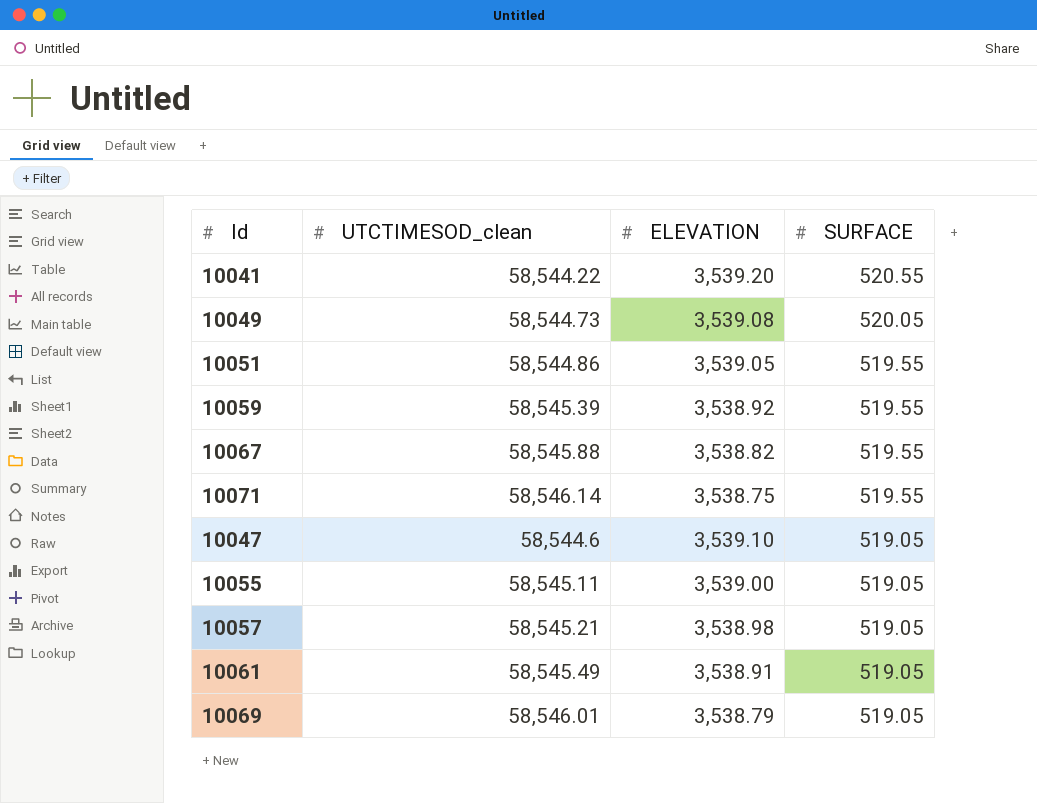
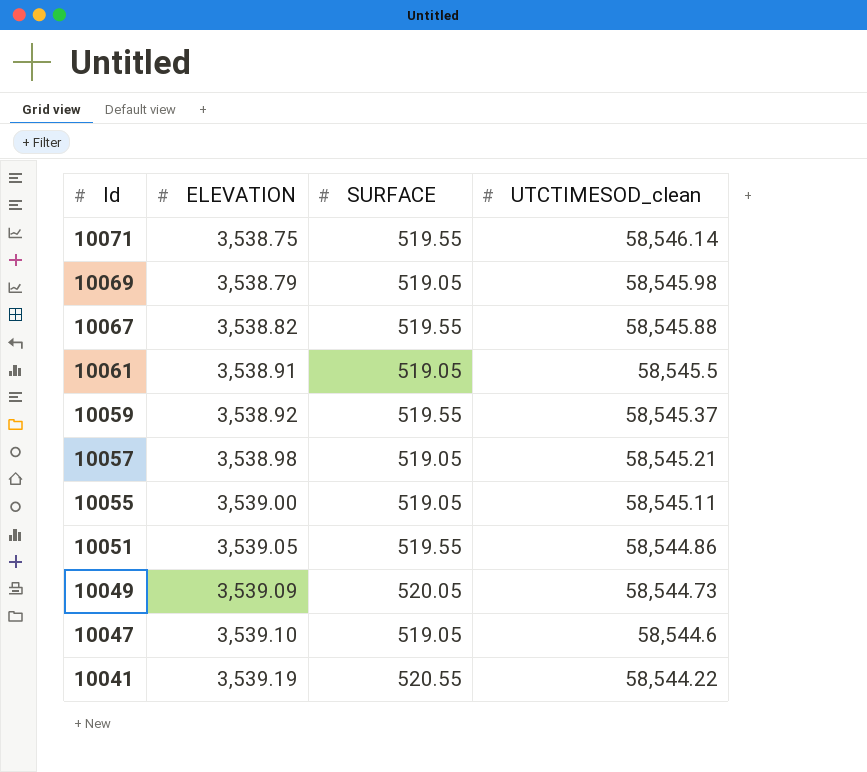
row order: SURFACE descending -> Id descending
column UTCTIMESOD_clean | position: 2 -> 4
10069 | UTCTIMESOD_clean: 58,546.01 -> 58,545.98
10061 | UTCTIMESOD_clean: 58,545.49 -> 58,545.5
10059 | UTCTIMESOD_clean: 58,545.39 -> 58,545.37
10049 | ELEVATION: 3,539.08 -> 3,539.09
10041 | ELEVATION: 3,539.20 -> 3,539.19

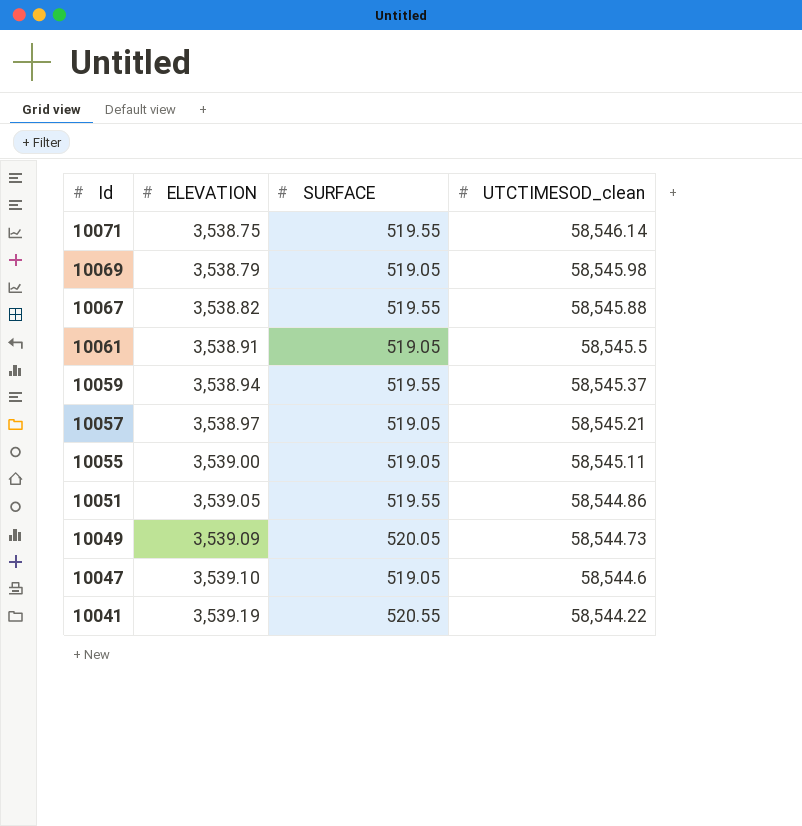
10059 | ELEVATION: 3,538.92 -> 3,538.94
10057 | ELEVATION: 3,538.98 -> 3,538.97

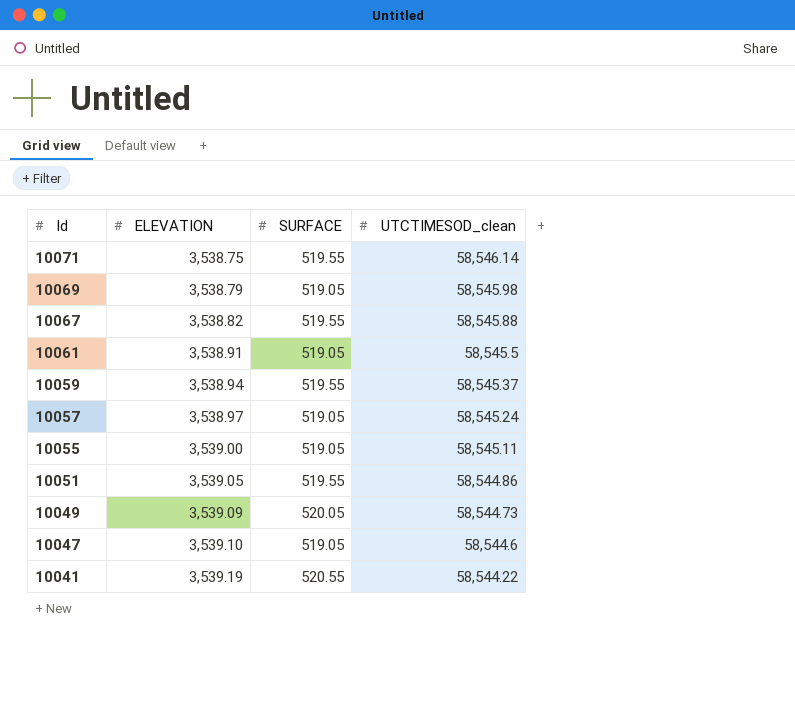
10057 | UTCTIMESOD_clean: 58,545.21 -> 58,545.24

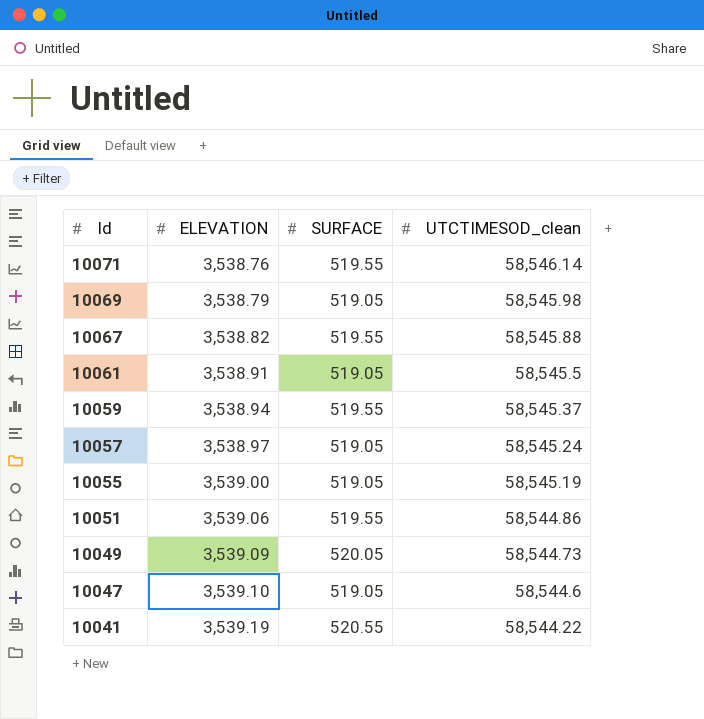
10071 | ELEVATION: 3,538.75 -> 3,538.76
10055 | UTCTIMESOD_clean: 58,545.11 -> 58,545.19
10051 | ELEVATION: 3,539.05 -> 3,539.06

